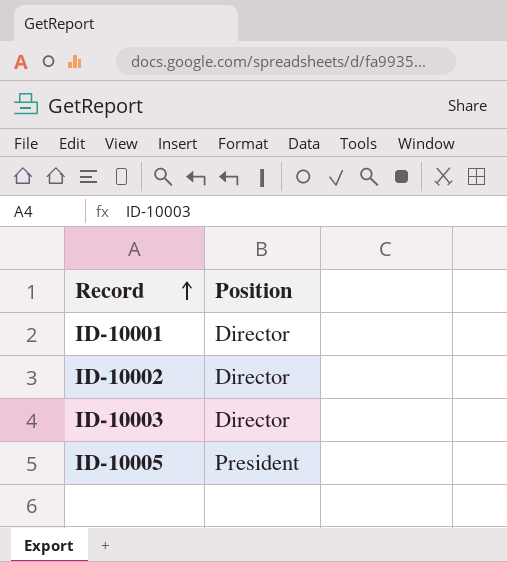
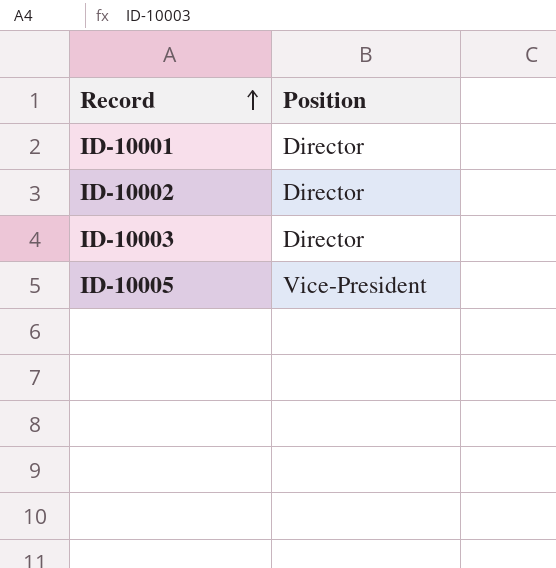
ID-10005 | Position: President -> Vice-President

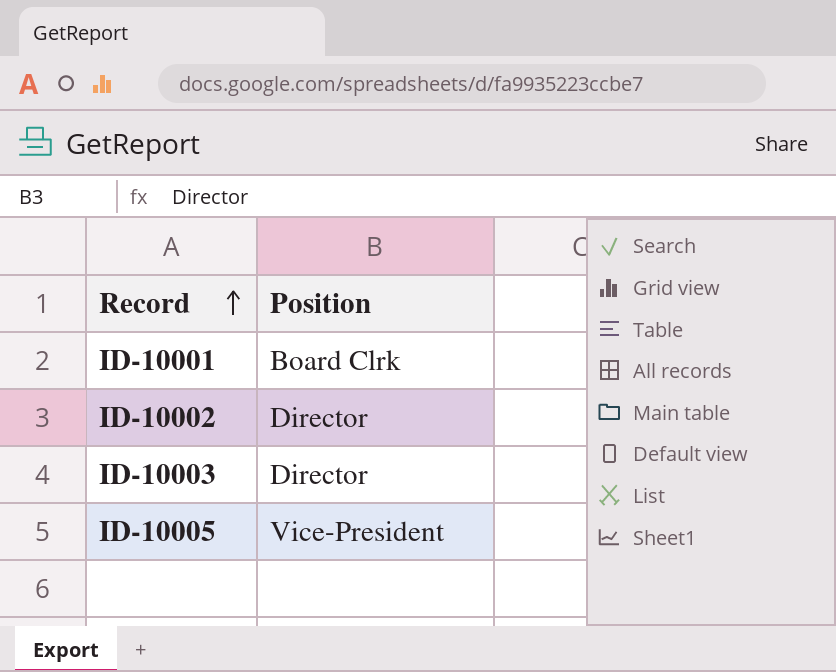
ID-10001 | Position: Director -> Board Clrk

